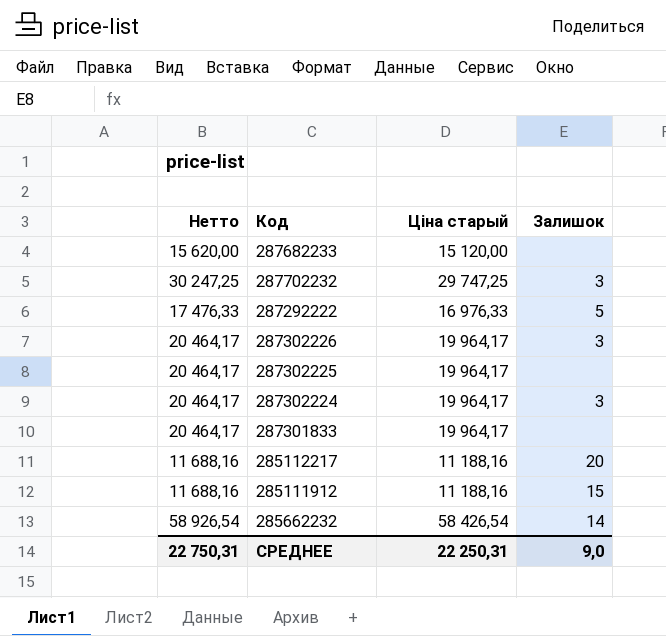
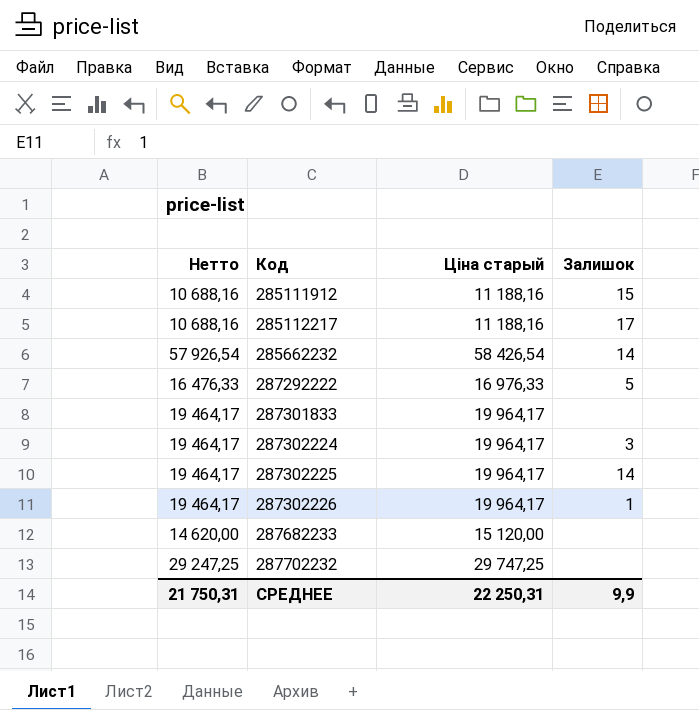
row order: none -> Код ascending
column Нетто | formula: [Ціна старый] + 500 -> [Ціна старый] - 500
285112217 | Залишок: 20 -> 17
287302225 | Залишок: none -> 14
287302226 | Залишок: 3 -> 1
287702232 | Залишок: 3 -> none
СРЕДНЕЕ | Нетто: 22 750,31 -> 21 750,31
СРЕДНЕЕ | Залишок: 9,0 -> 9,9

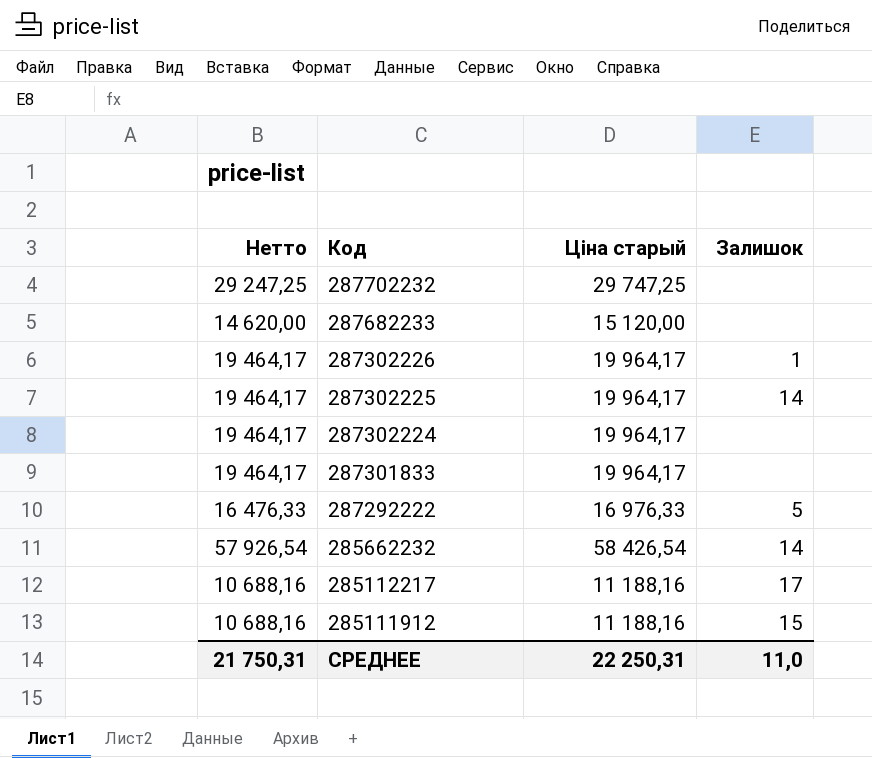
row order: Код ascending -> Код descending
287302224 | Залишок: 3 -> none
СРЕДНЕЕ | Залишок: 9,9 -> 11,0

